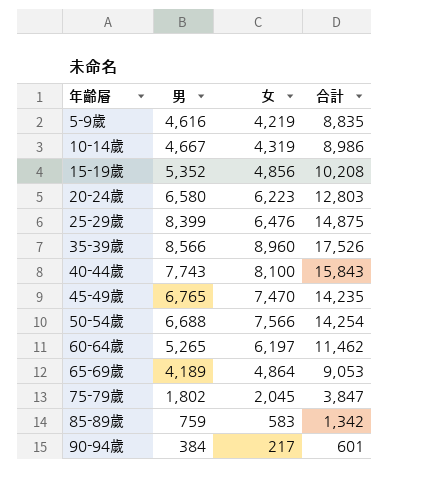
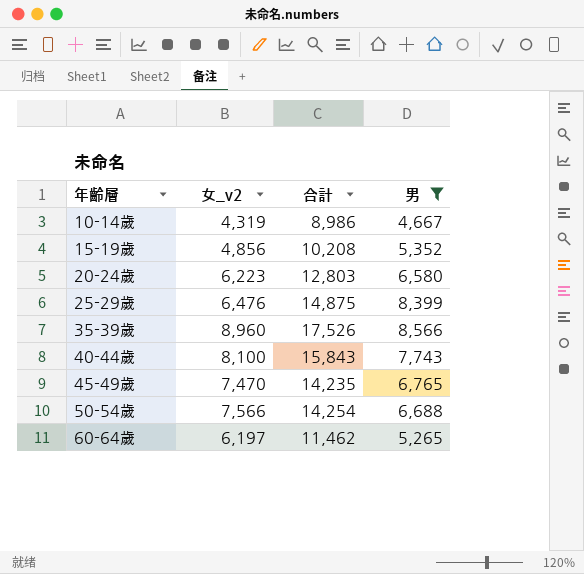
filter: none -> 男 >= 4,667
column name: 女 -> 女_v2
column 男 | position: 2 -> 4

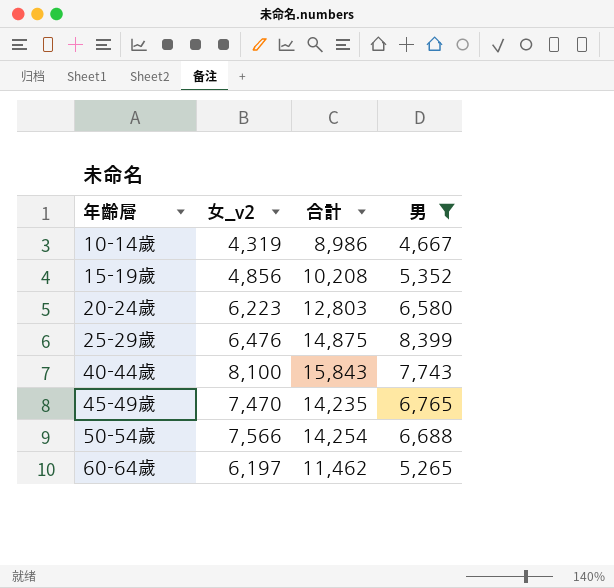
row 35-39歲: 8,960 | 17,526 | 8,566 -> none

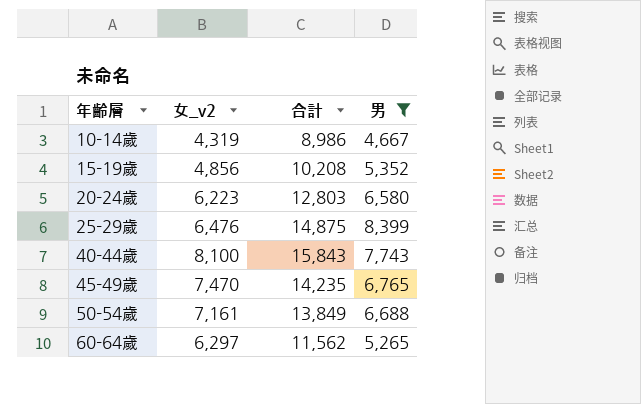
50-54歲 | 女_v2: 7,566 -> 7,161
50-54歲 | 合計: 14,254 -> 13,849
60-64歲 | 女_v2: 6,197 -> 6,297
60-64歲 | 合計: 11,462 -> 11,562

